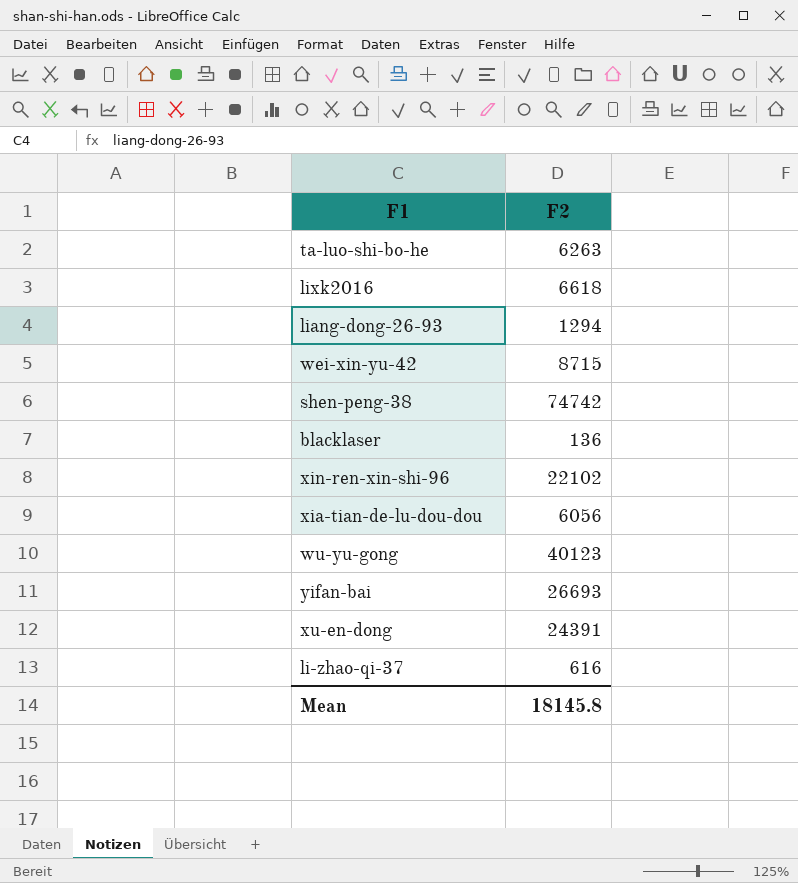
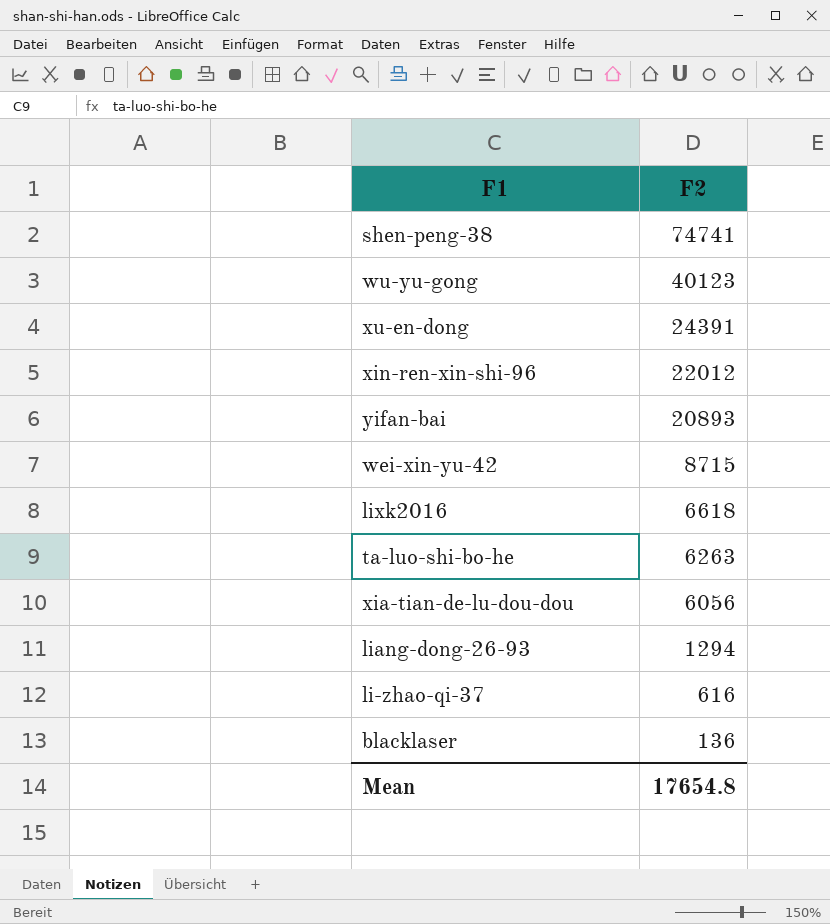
row order: none -> F2 descending
shen-peng-38 | F2: 74742 -> 74741
xin-ren-xin-shi-96 | F2: 22102 -> 22012
yifan-bai | F2: 26693 -> 20893
Mean | F2: 18145.8 -> 17654.8

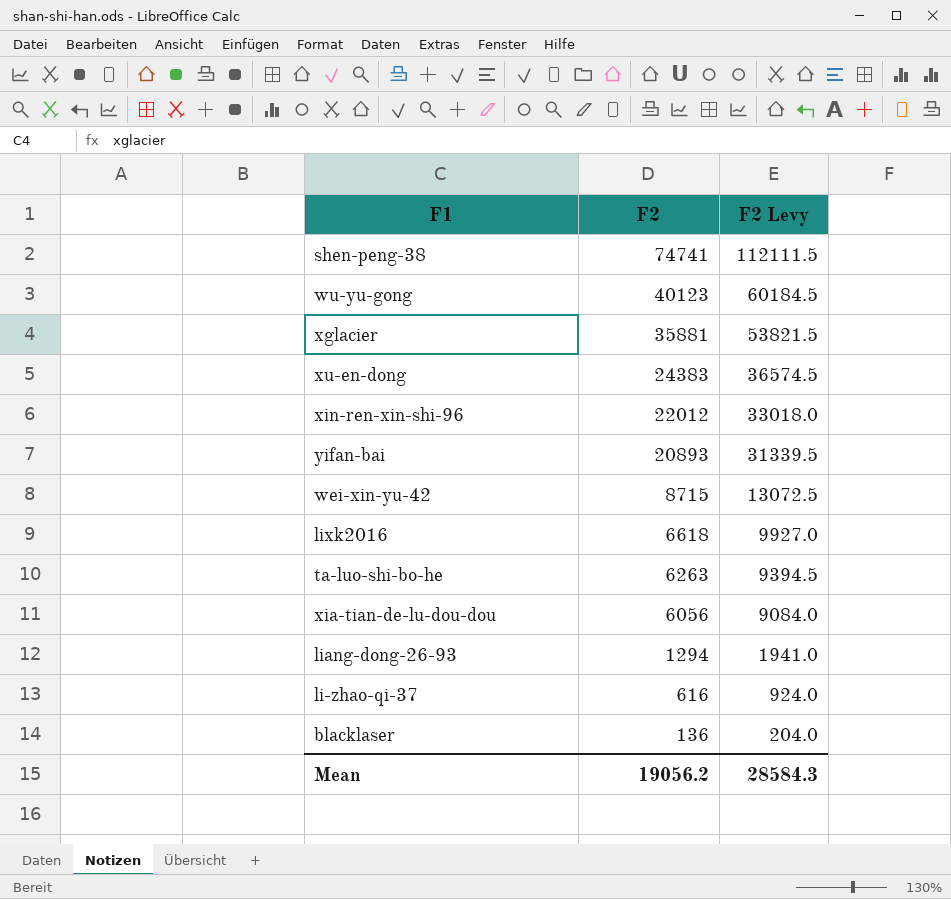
column F2 Levy | formula: none -> [F2] * 1.5
row xglacier: none -> 35881 | 53821.5
xu-en-dong | F2: 24391 -> 24383
Mean | F2: 17654.8 -> 19056.2

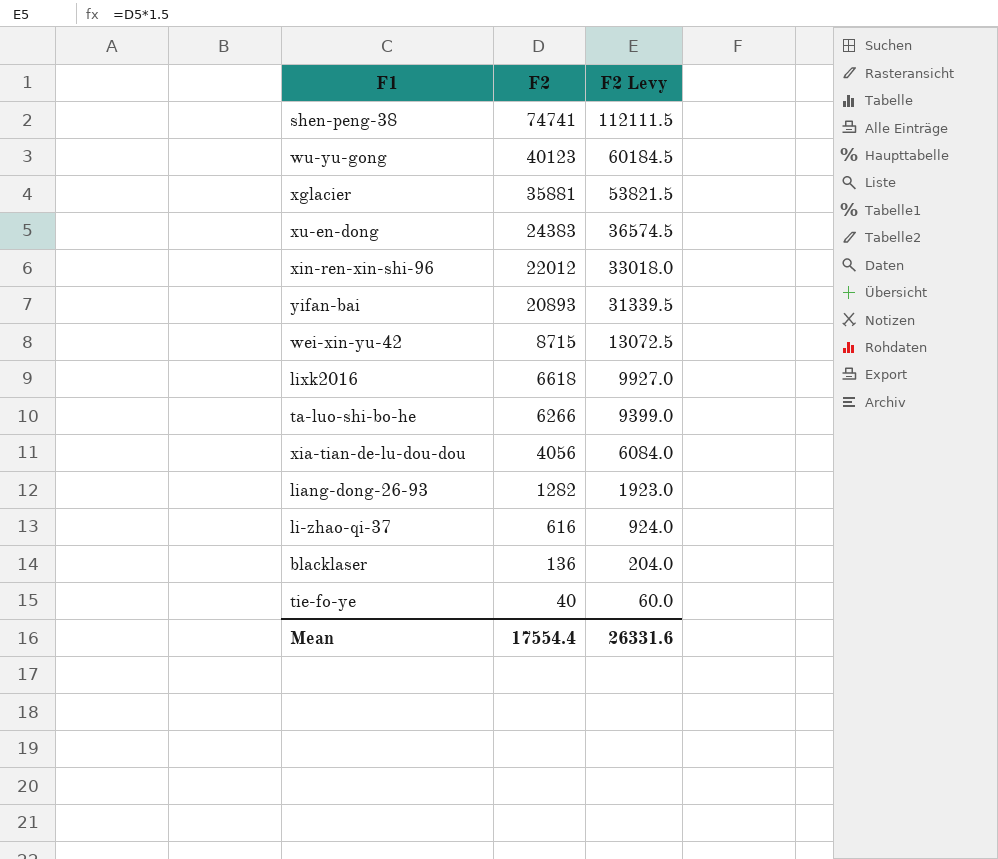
ta-luo-shi-bo-he | F2: 6263 -> 6266
ta-luo-shi-bo-he | F2 Levy: 9394.5 -> 9399.0
xia-tian-de-lu-dou-dou | F2: 6056 -> 4056
xia-tian-de-lu-dou-dou | F2 Levy: 9084.0 -> 6084.0
liang-dong-26-93 | F2: 1294 -> 1282
liang-dong-26-93 | F2 Levy: 1941.0 -> 1923.0
row tie-fo-ye: none -> 40 | 60.0
Mean | F2: 19056.2 -> 17554.4
Mean | F2 Levy: 28584.3 -> 26331.6

